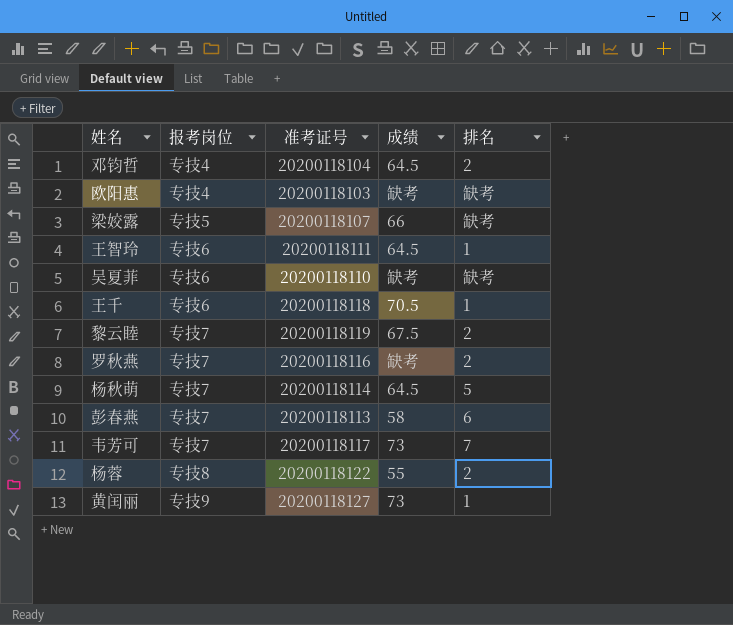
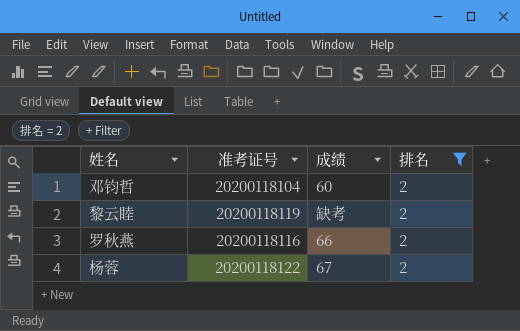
filter: none -> 排名 = 2
column 报考岗位 | position: 2 -> none
邓钧哲 | 成绩: 64.5 -> 60
黎云睦 | 成绩: 67.5 -> 缺考
罗秋燕 | 成绩: 缺考 -> 66
杨蓉 | 成绩: 55 -> 67

